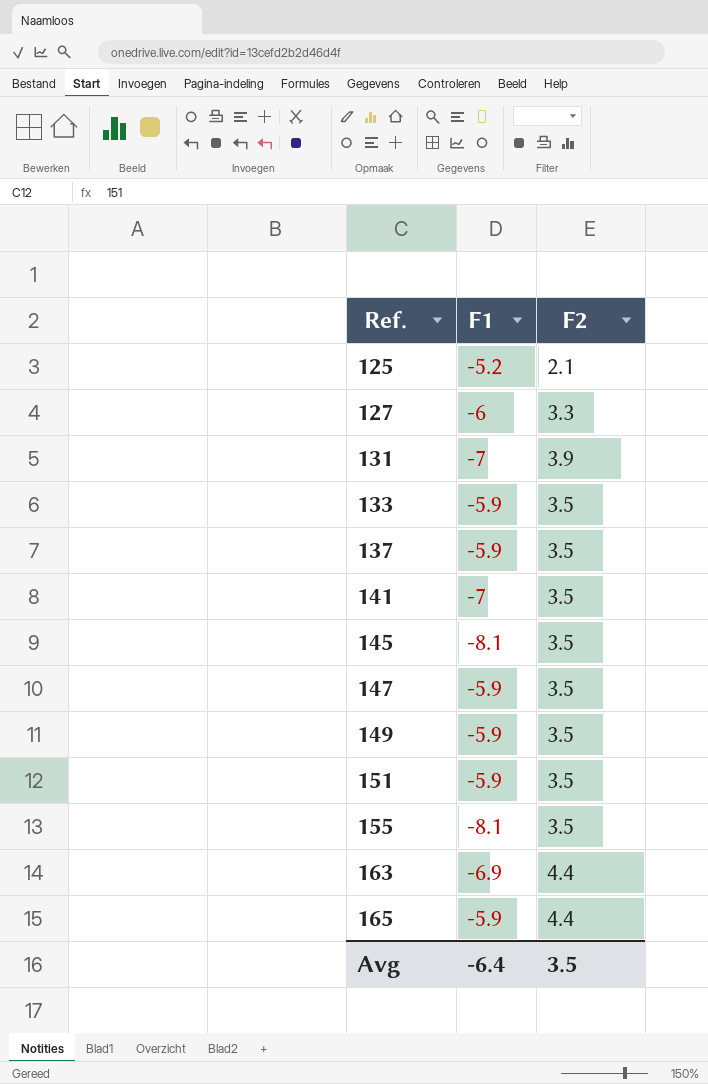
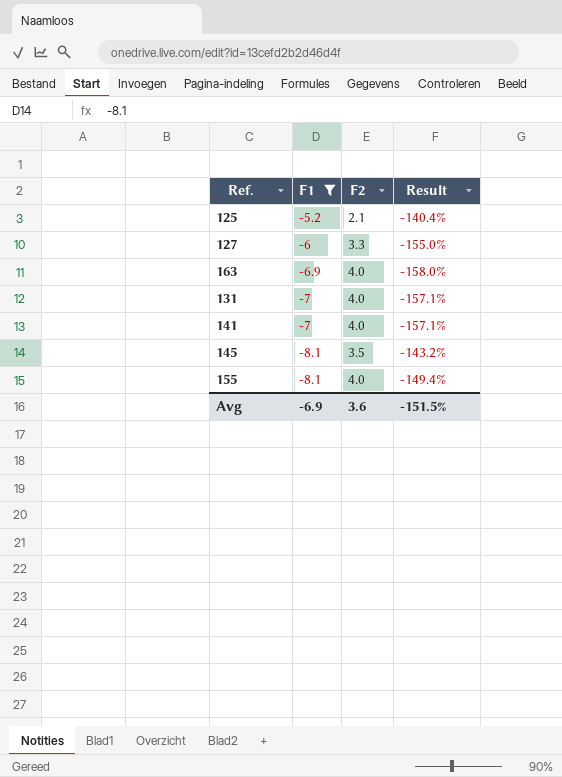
filter: none -> F1 != -5.9
row order: Ref. ascending -> F1 descending
column Result | formula: none -> ([F2] - [F1]) / [F1]
163 | F2: 4.4 -> 4.0
131 | F2: 3.9 -> 4.0
141 | F2: 3.5 -> 4.0
155 | F2: 3.5 -> 4.0
Avg | F1: -6.4 -> -6.9
Avg | F2: 3.5 -> 3.6

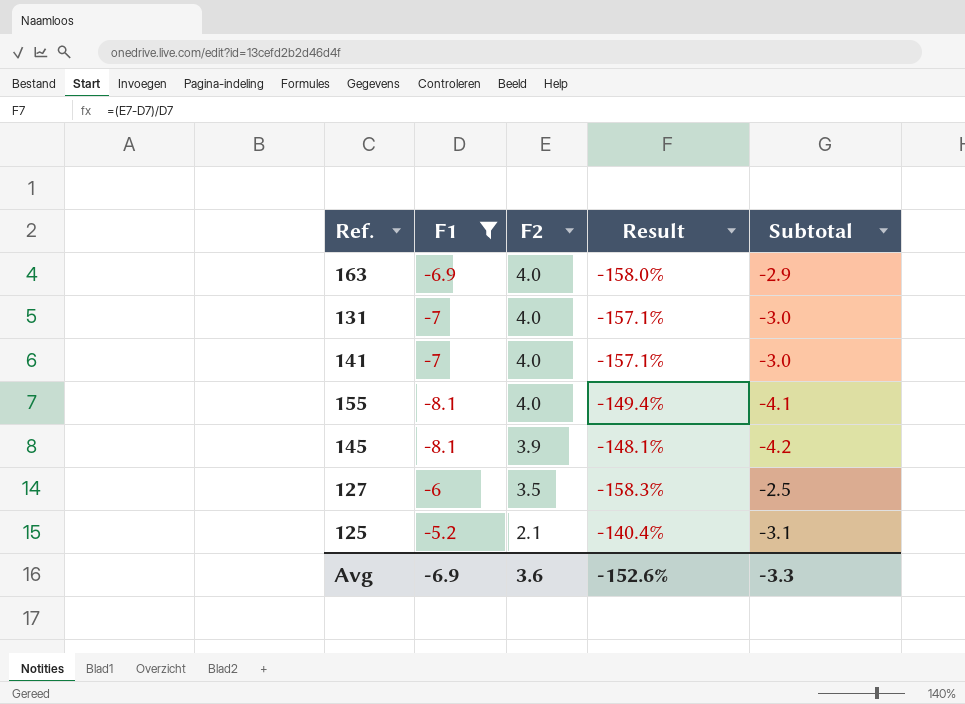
row order: F1 descending -> F2 descending
column Subtotal | formula: none -> [F1] + [F2]
145 | F2: 3.5 -> 3.9
145 | Result: -143.2% -> -148.1%
127 | F2: 3.3 -> 3.5
127 | Result: -155.0% -> -158.3%
Avg | Result: -151.5% -> -152.6%

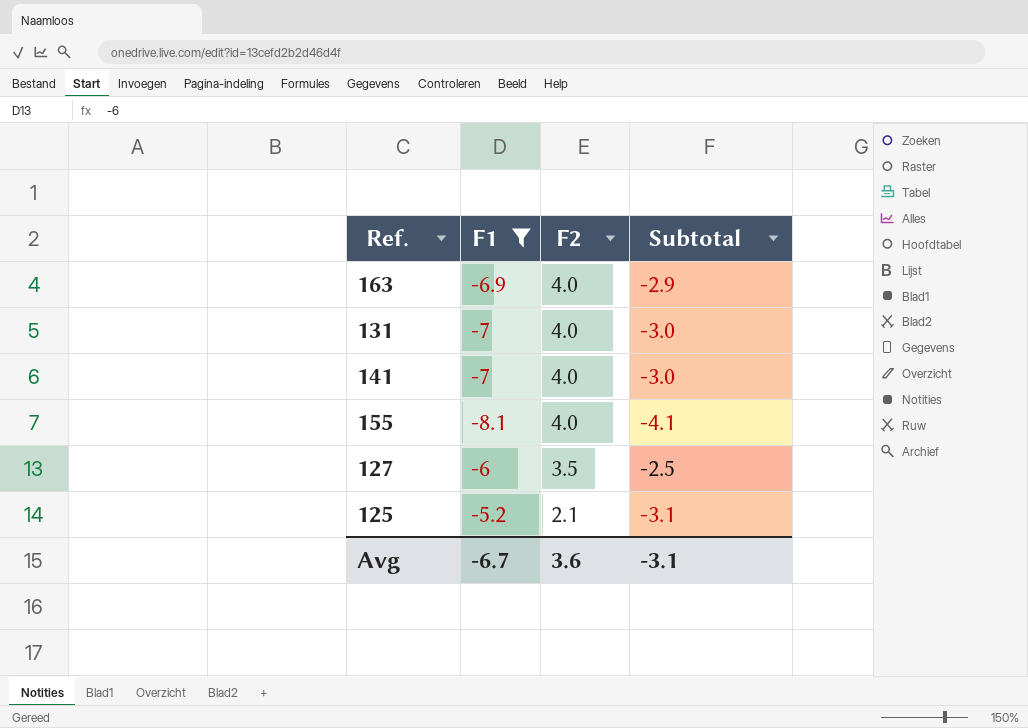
column Result | formula: ([F2] - [F1]) / [F1] -> none
row 145: -8.1 | 3.9 | -148.1% | -4.2 -> none
Avg | F1: -6.9 -> -6.7
Avg | Subtotal: -3.3 -> -3.1

